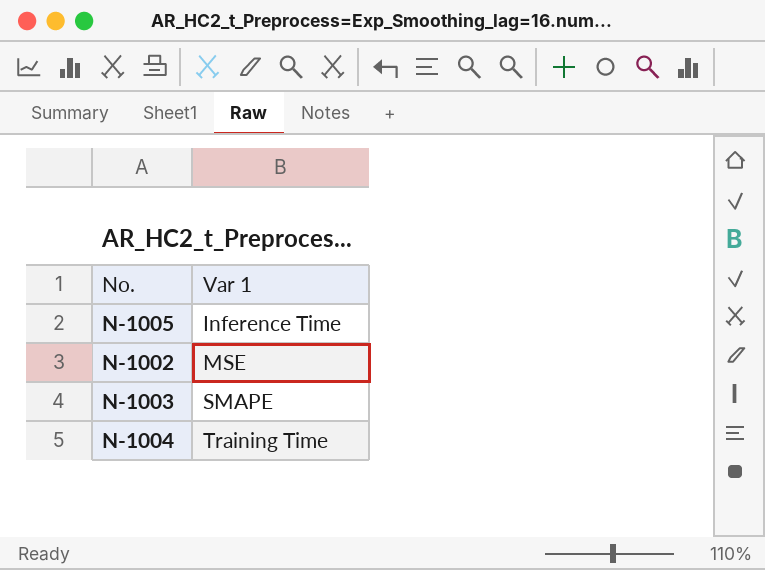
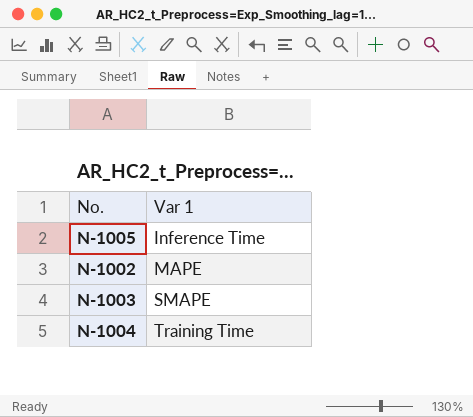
N-1002 | Var 1: MSE -> MAPE

